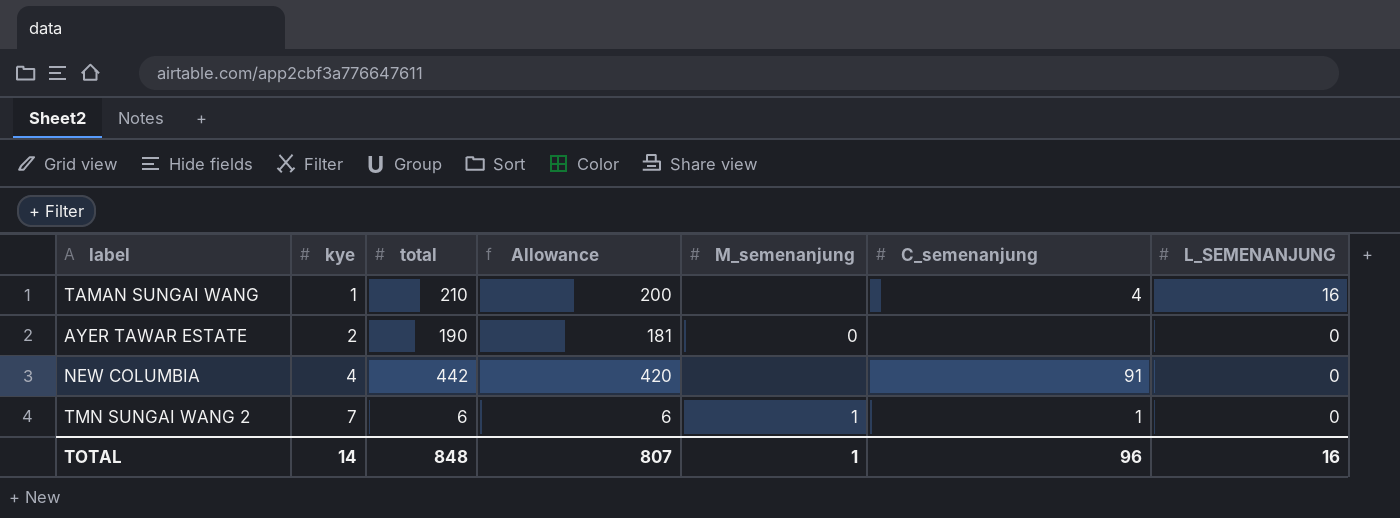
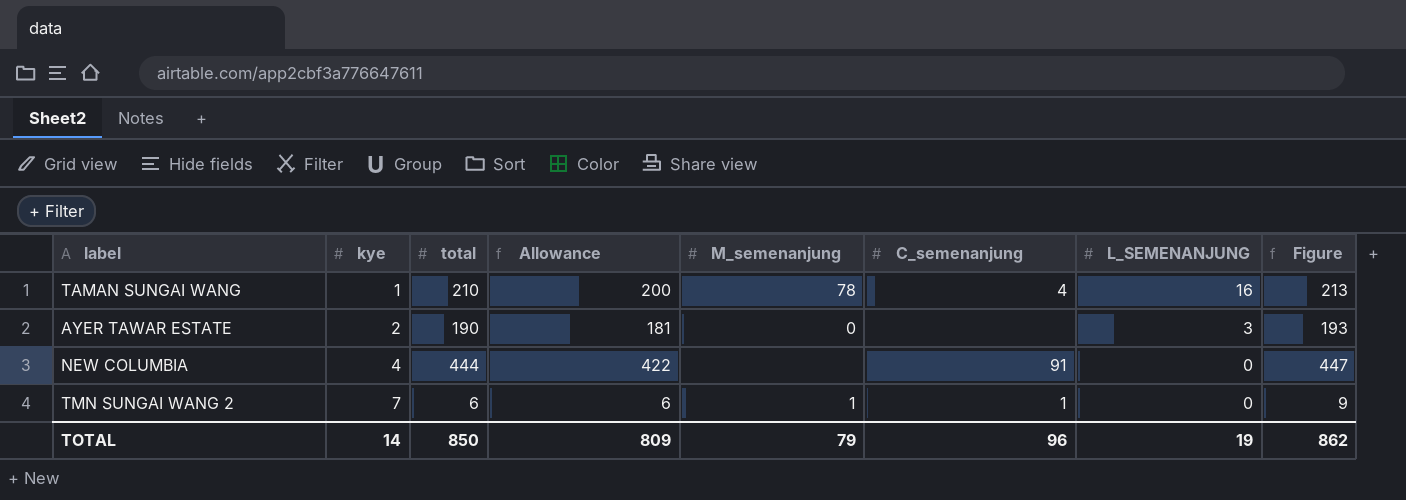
column Figure | formula: none -> [total] + 3
TAMAN SUNGAI WANG | M_semenanjung: none -> 78
AYER TAWAR ESTATE | L_SEMENANJUNG: 0 -> 3
NEW COLUMBIA | total: 442 -> 444
NEW COLUMBIA | Allowance: 420 -> 422
TOTAL | total: 848 -> 850
TOTAL | Allowance: 807 -> 809
TOTAL | M_semenanjung: 1 -> 79
TOTAL | L_SEMENANJUNG: 16 -> 19

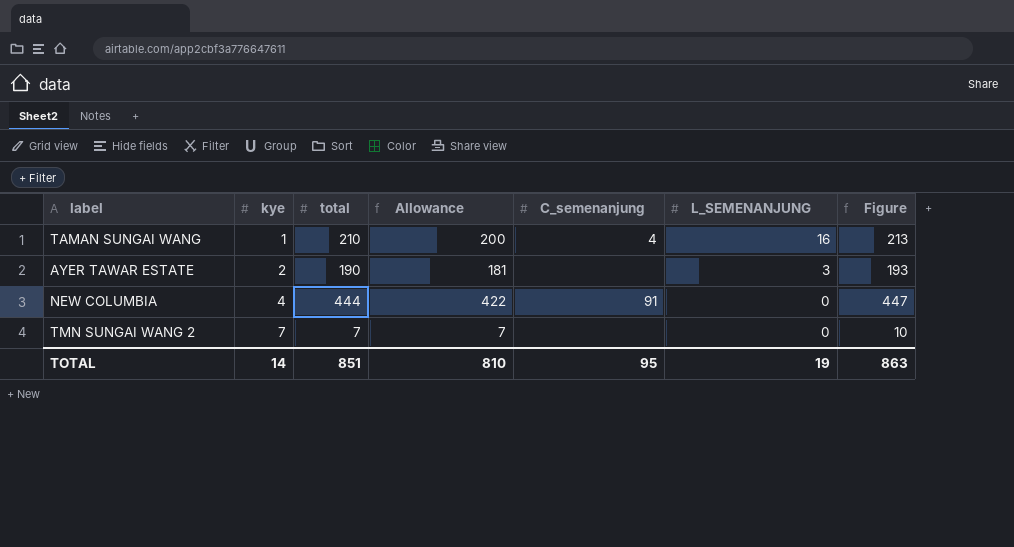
column M_semenanjung | position: 5 -> none
TMN SUNGAI WANG 2 | total: 6 -> 7
TMN SUNGAI WANG 2 | Allowance: 6 -> 7
TMN SUNGAI WANG 2 | C_semenanjung: 1 -> none
TMN SUNGAI WANG 2 | Figure: 9 -> 10
TOTAL | total: 850 -> 851
TOTAL | Allowance: 809 -> 810
TOTAL | C_semenanjung: 96 -> 95
TOTAL | Figure: 862 -> 863

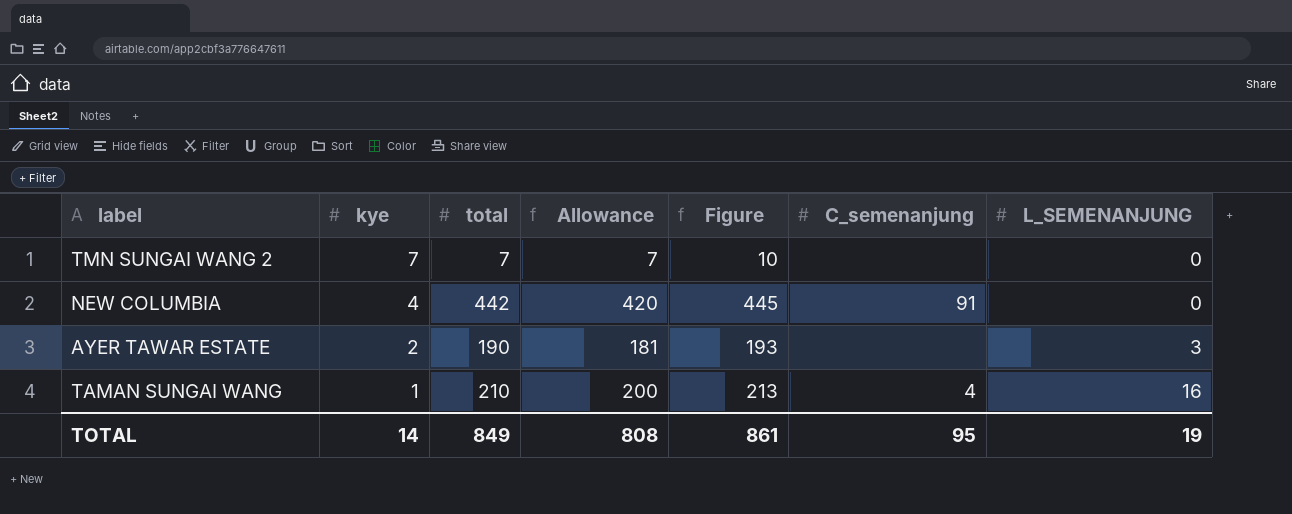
row order: kye ascending -> kye descending
column Figure | position: 7 -> 5
NEW COLUMBIA | total: 444 -> 442
NEW COLUMBIA | Allowance: 422 -> 420
NEW COLUMBIA | Figure: 447 -> 445
TOTAL | total: 851 -> 849
TOTAL | Allowance: 810 -> 808
TOTAL | Figure: 863 -> 861

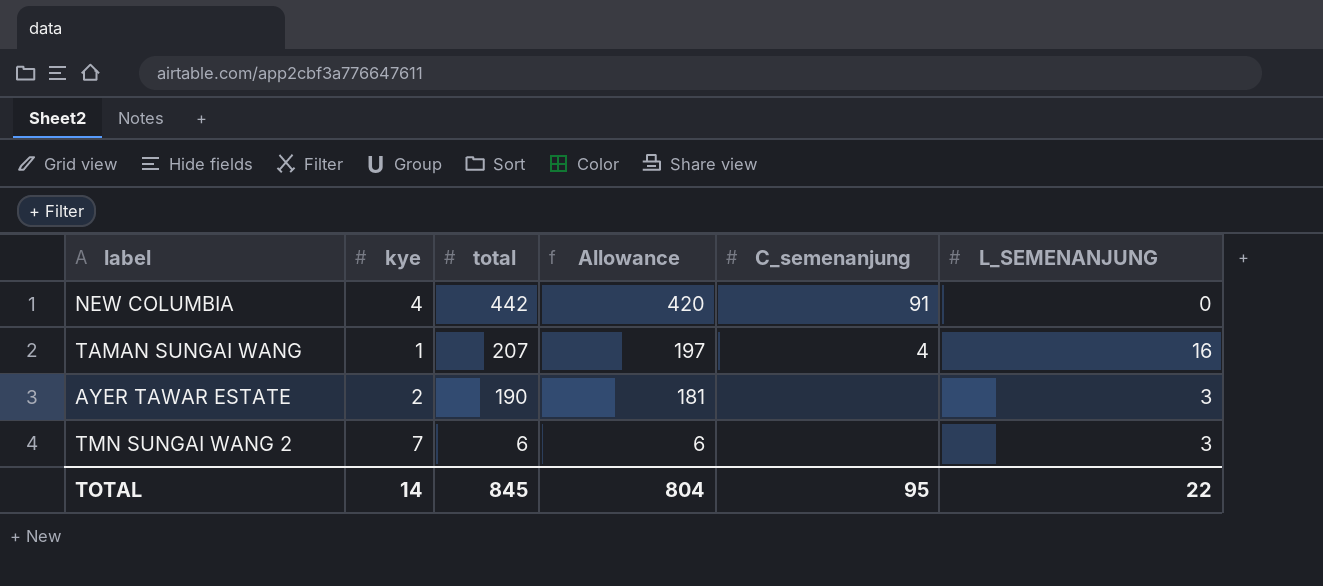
row order: kye descending -> total descending
column Figure | formula: [total] + 3 -> none
TAMAN SUNGAI WANG | total: 210 -> 207
TAMAN SUNGAI WANG | Allowance: 200 -> 197
TMN SUNGAI WANG 2 | total: 7 -> 6
TMN SUNGAI WANG 2 | Allowance: 7 -> 6
TMN SUNGAI WANG 2 | L_SEMENANJUNG: 0 -> 3
TOTAL | total: 849 -> 845
TOTAL | Allowance: 808 -> 804
TOTAL | L_SEMENANJUNG: 19 -> 22

